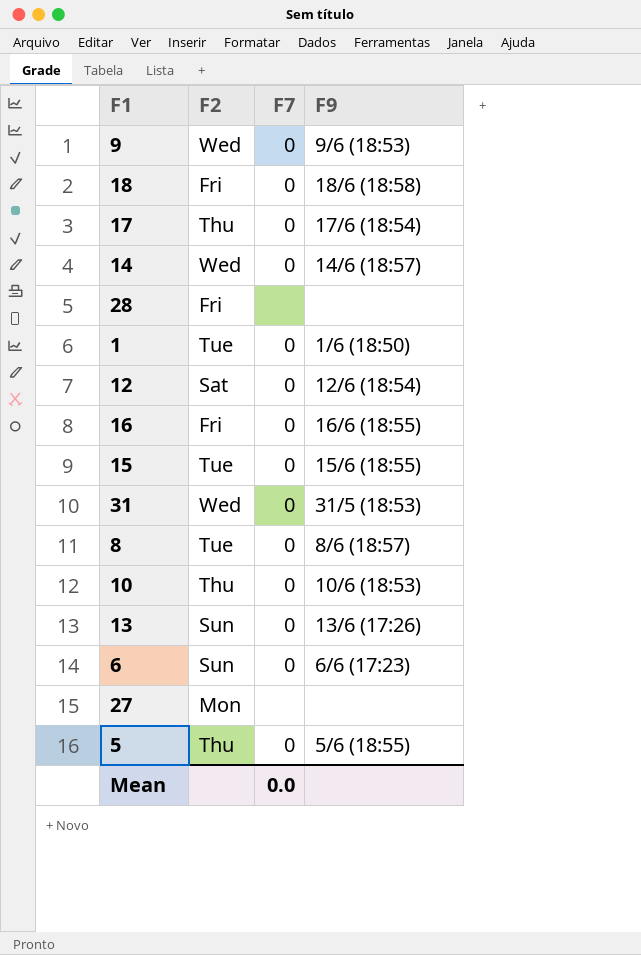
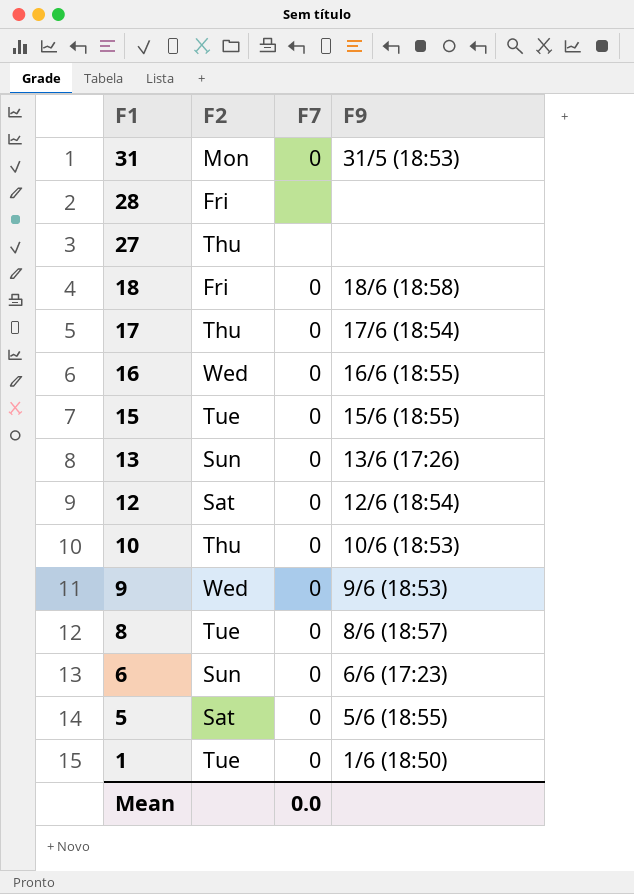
row order: none -> F1 descending
row 14: Wed | 0 | 14/6 (18:57) -> none
31 | F2: Wed -> Mon
27 | F2: Mon -> Thu
16 | F2: Fri -> Wed
5 | F2: Thu -> Sat

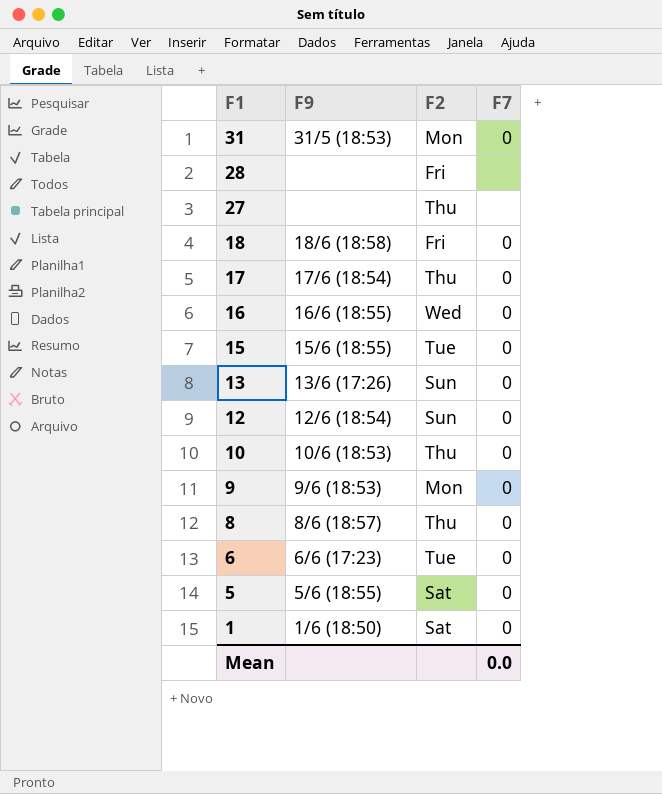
column F9 | position: 4 -> 2
12 | F2: Sat -> Sun
9 | F2: Wed -> Mon
8 | F2: Tue -> Thu
6 | F2: Sun -> Tue
1 | F2: Tue -> Sat

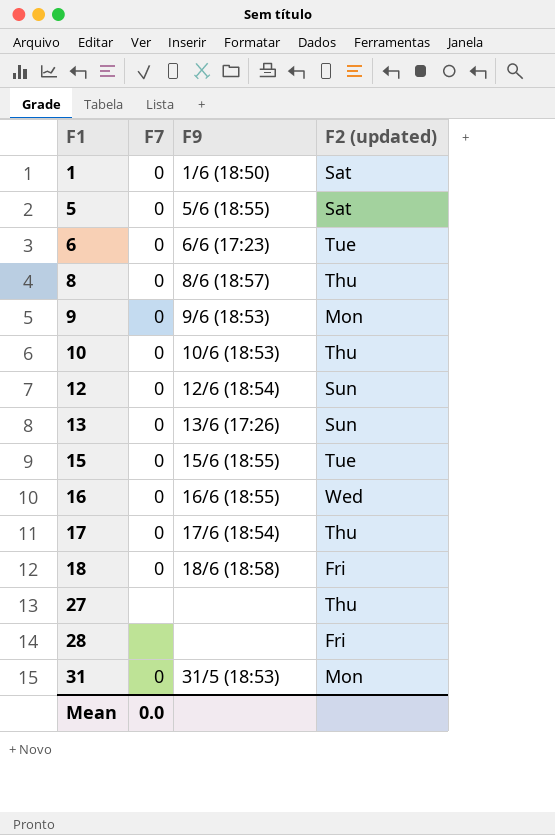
row order: F1 descending -> F1 ascending
column F7 | position: 4 -> 2
column name: F2 -> F2 (updated)

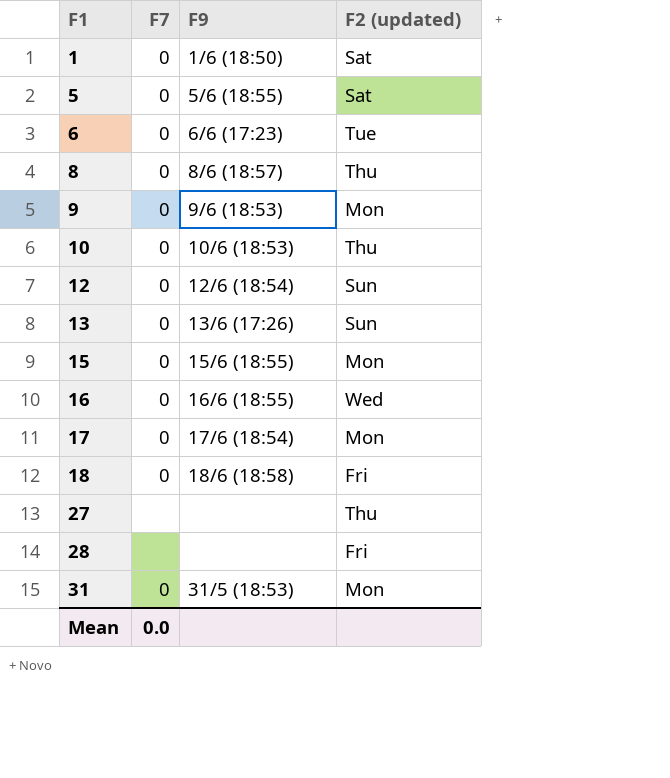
15 | F2 (updated): Tue -> Mon
17 | F2 (updated): Thu -> Mon

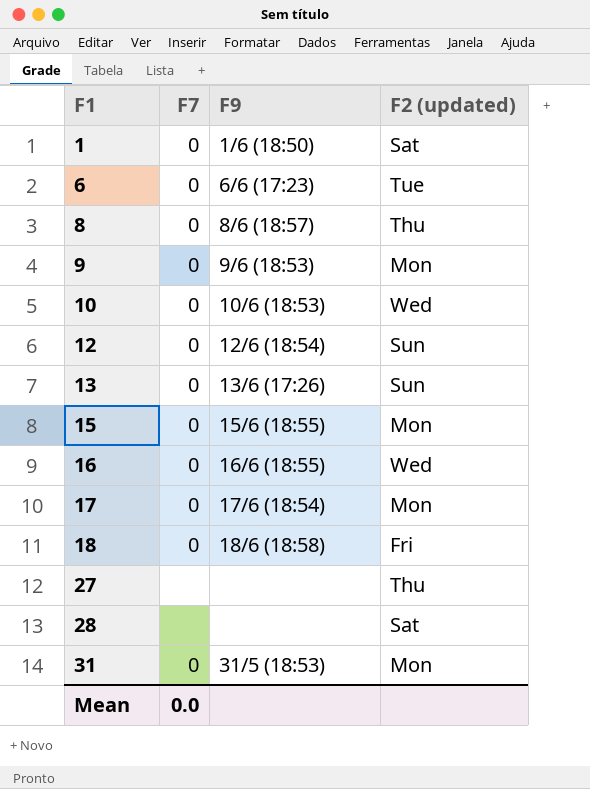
row 5: 0 | 5/6 (18:55) | Sat -> none
10 | F2 (updated): Thu -> Wed
28 | F2 (updated): Fri -> Sat

